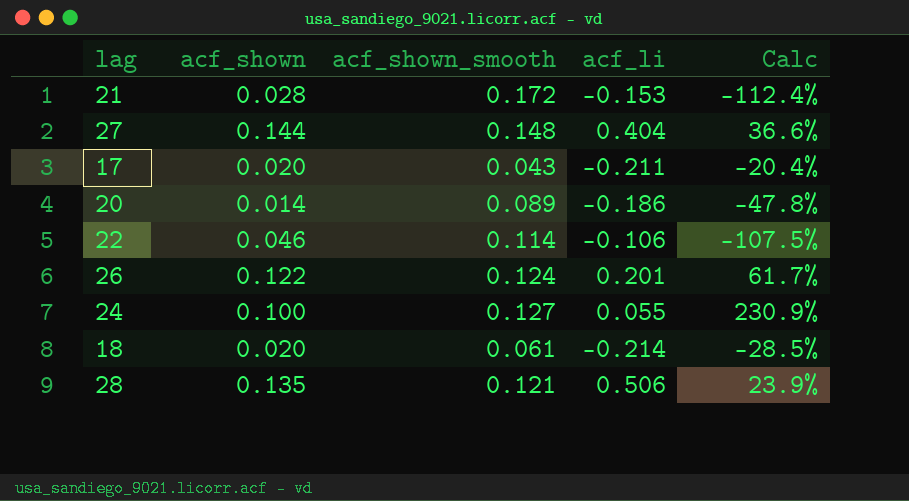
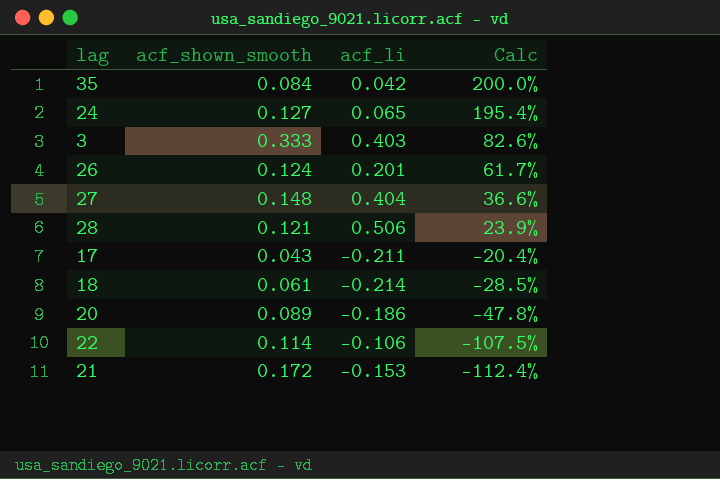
row order: none -> Calc descending
column acf_shown | position: 2 -> none
row 35: none -> 0.084 | 0.042 | 200.0%
24 | acf_li: 0.055 -> 0.065
24 | Calc: 230.9% -> 195.4%
row 3: none -> 0.333 | 0.403 | 82.6%

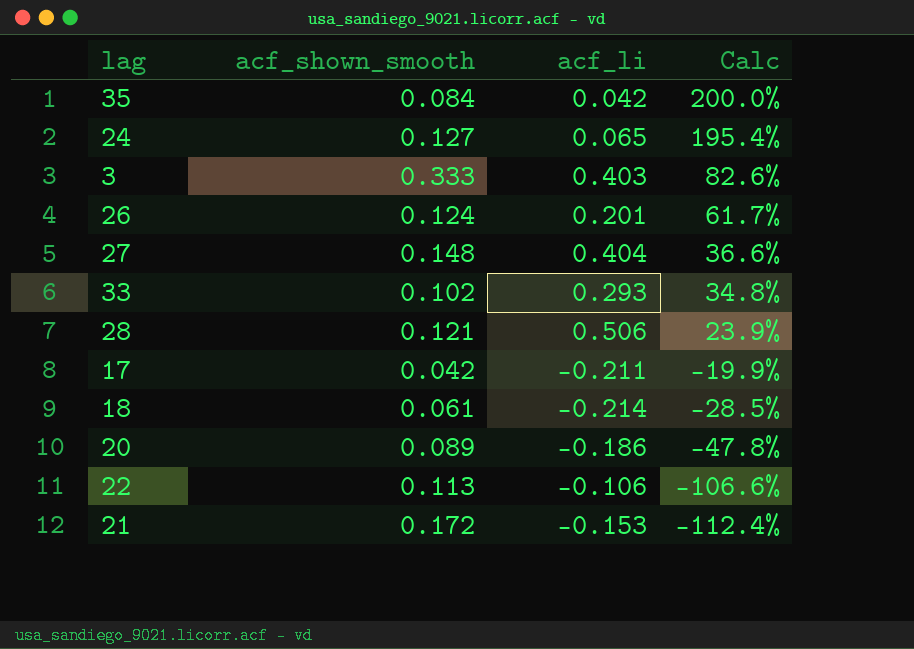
row 33: none -> 0.102 | 0.293 | 34.8%
17 | acf_shown_smooth: 0.043 -> 0.042
17 | Calc: -20.4% -> -19.9%
22 | acf_shown_smooth: 0.114 -> 0.113
22 | Calc: -107.5% -> -106.6%

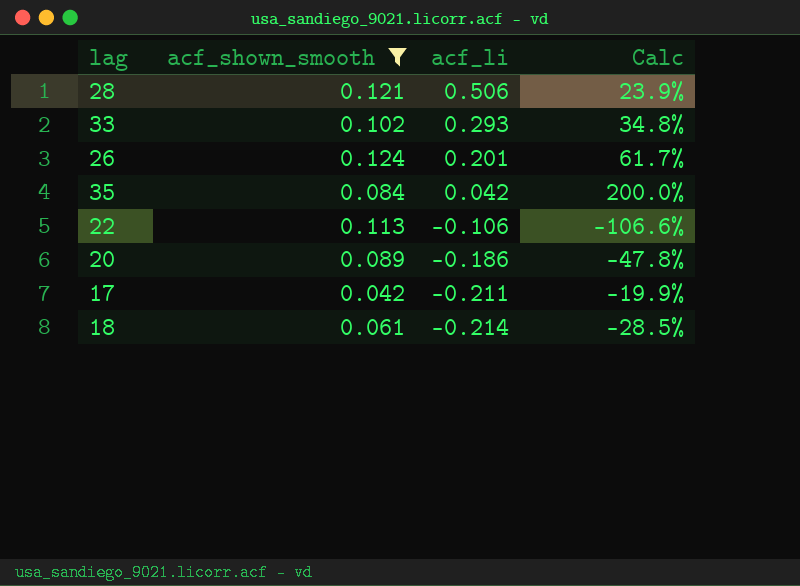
filter: none -> acf_shown_smooth <= 0.124
row order: Calc descending -> acf_li descending

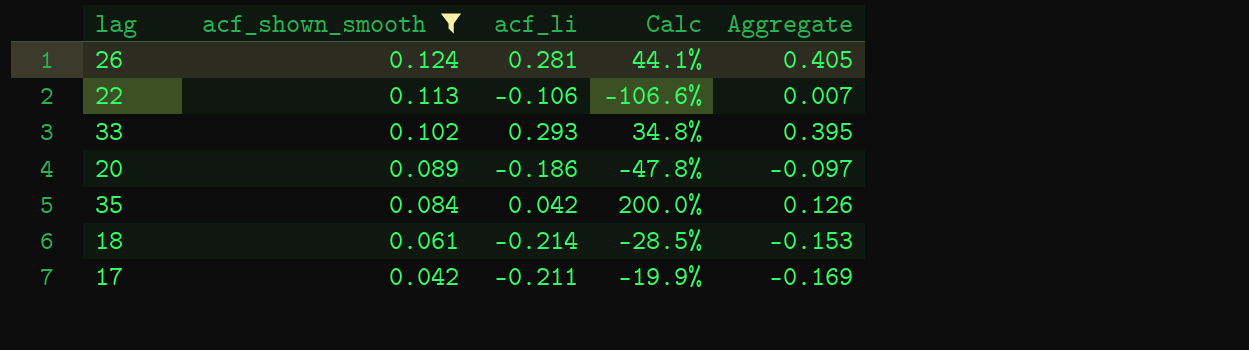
row order: acf_li descending -> acf_shown_smooth descending
column Aggregate | formula: none -> [acf_shown_smooth] + [acf_li]
row 28: 0.121 | 0.506 | 23.9% -> none
26 | acf_li: 0.201 -> 0.281
26 | Calc: 61.7% -> 44.1%

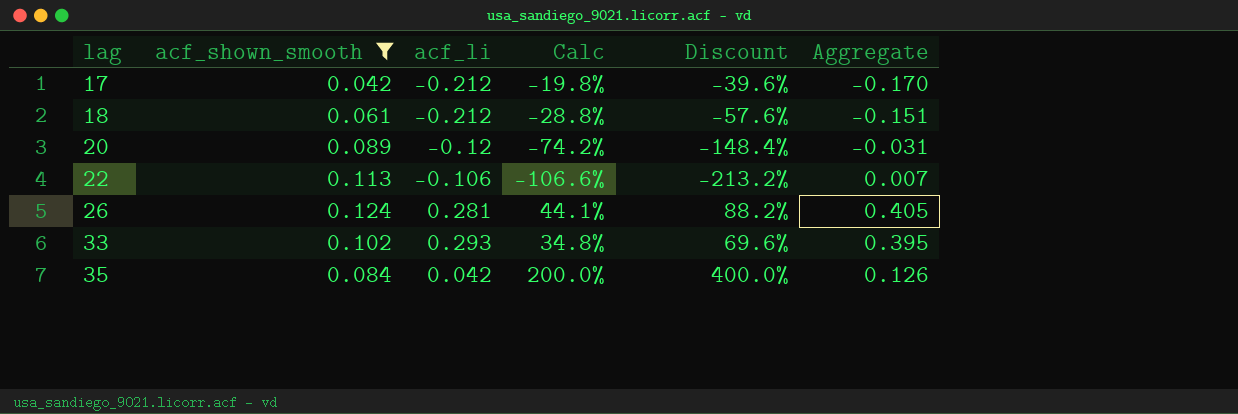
row order: acf_shown_smooth descending -> lag ascending
column Discount | formula: none -> [Calc] * 2
17 | acf_li: -0.211 -> -0.212
17 | Calc: -19.9% -> -19.8%
17 | Aggregate: -0.169 -> -0.170
18 | acf_li: -0.214 -> -0.212
18 | Calc: -28.5% -> -28.8%
18 | Aggregate: -0.153 -> -0.151
20 | acf_li: -0.186 -> -0.12
20 | Calc: -47.8% -> -74.2%
20 | Aggregate: -0.097 -> -0.031

